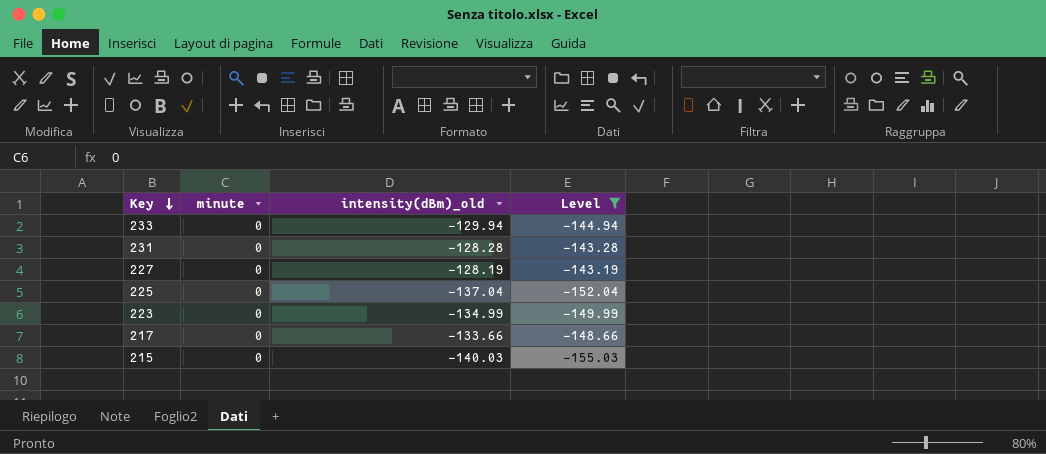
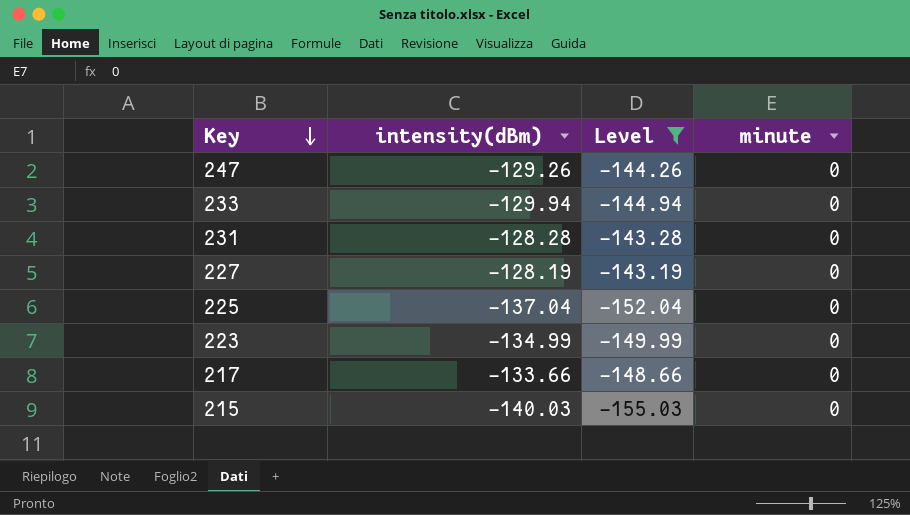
column name: intensity(dBm)_old -> intensity(dBm)
column minute | position: 2 -> 4
row 247: none -> -129.26 | -144.26 | 0

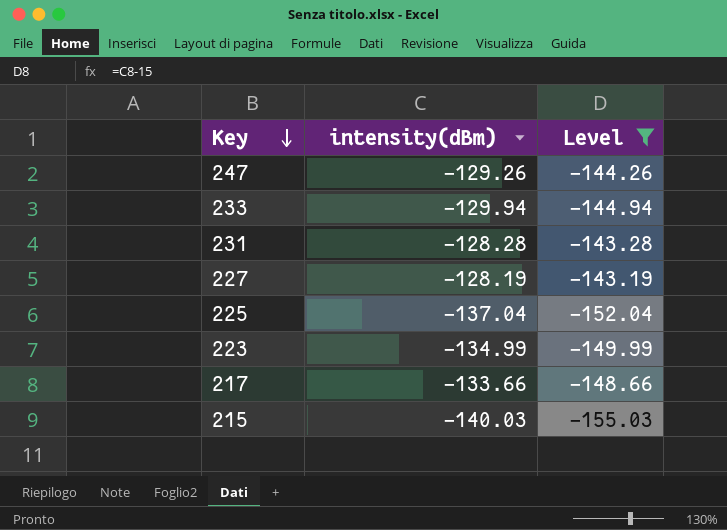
column minute | position: 4 -> none

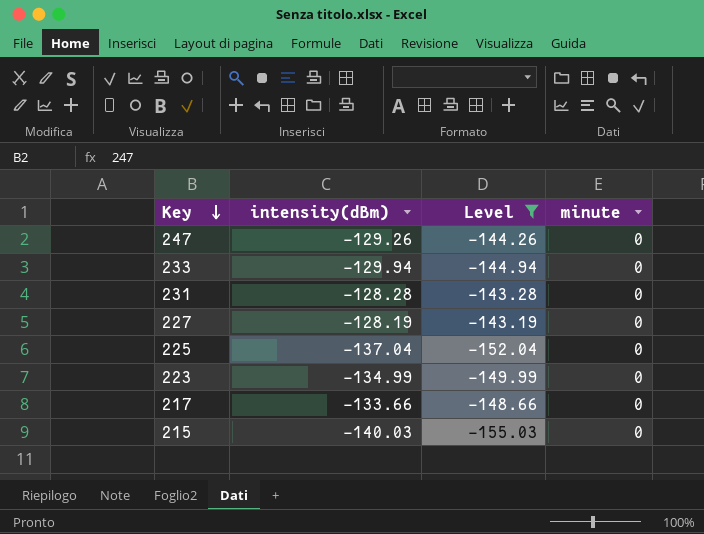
column minute | position: none -> 4

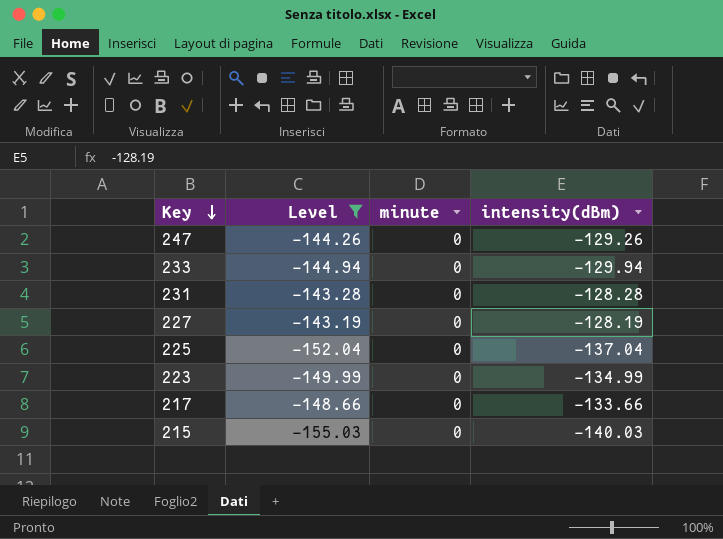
column intensity(dBm) | position: 2 -> 4

